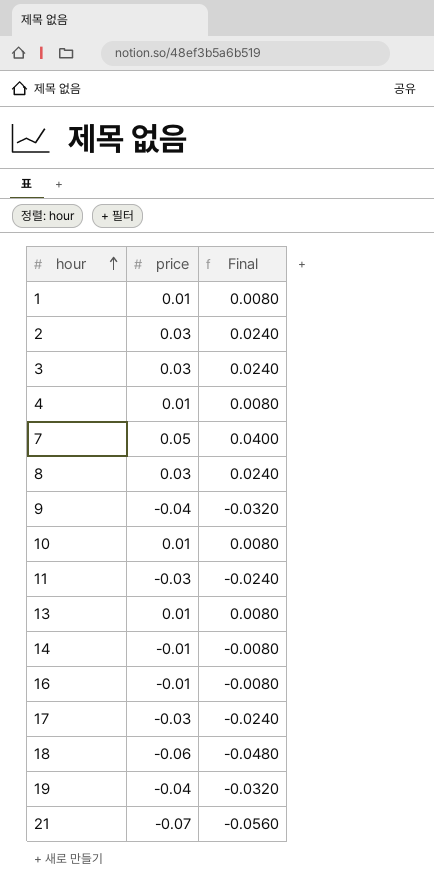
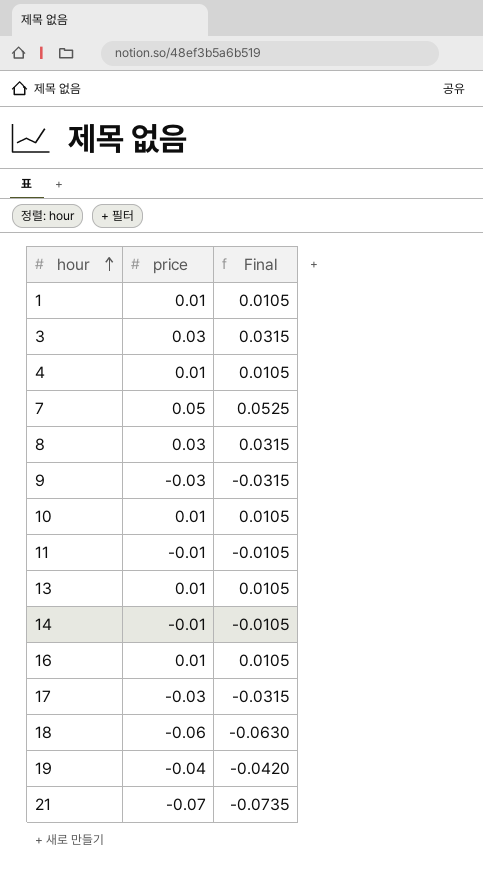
column Final | formula: [price] * 0.8 -> [price] * 1.05
row 2: 0.03 | 0.0240 -> none
9 | price: -0.04 -> -0.03
11 | price: -0.03 -> -0.01
16 | price: -0.01 -> 0.01

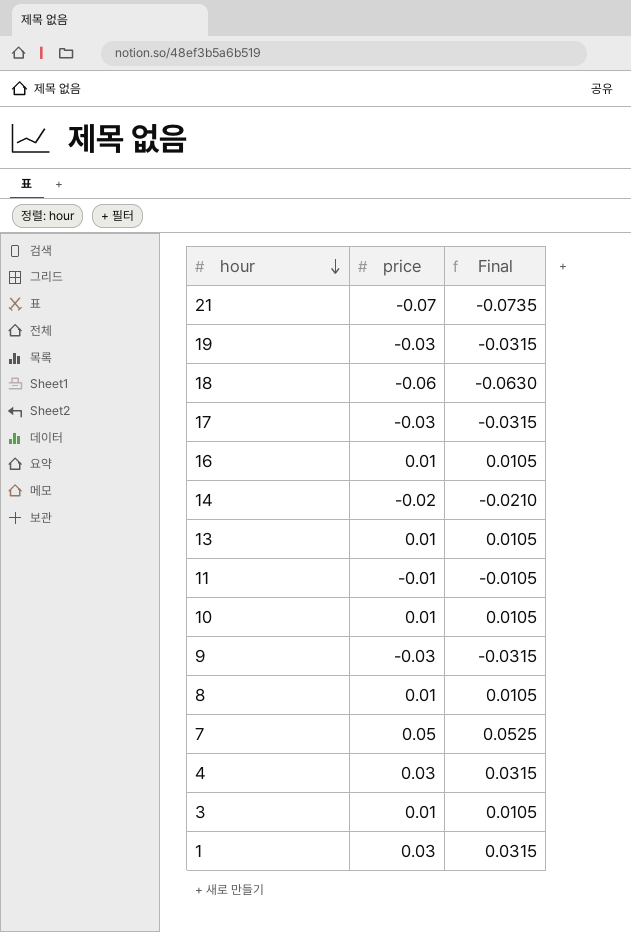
row order: hour ascending -> hour descending
19 | price: -0.04 -> -0.03
19 | Final: -0.0420 -> -0.0315
14 | price: -0.01 -> -0.02
14 | Final: -0.0105 -> -0.0210
8 | price: 0.03 -> 0.01
8 | Final: 0.0315 -> 0.0105
4 | price: 0.01 -> 0.03
4 | Final: 0.0105 -> 0.0315
3 | price: 0.03 -> 0.01
3 | Final: 0.0315 -> 0.0105
1 | price: 0.01 -> 0.03
1 | Final: 0.0105 -> 0.0315

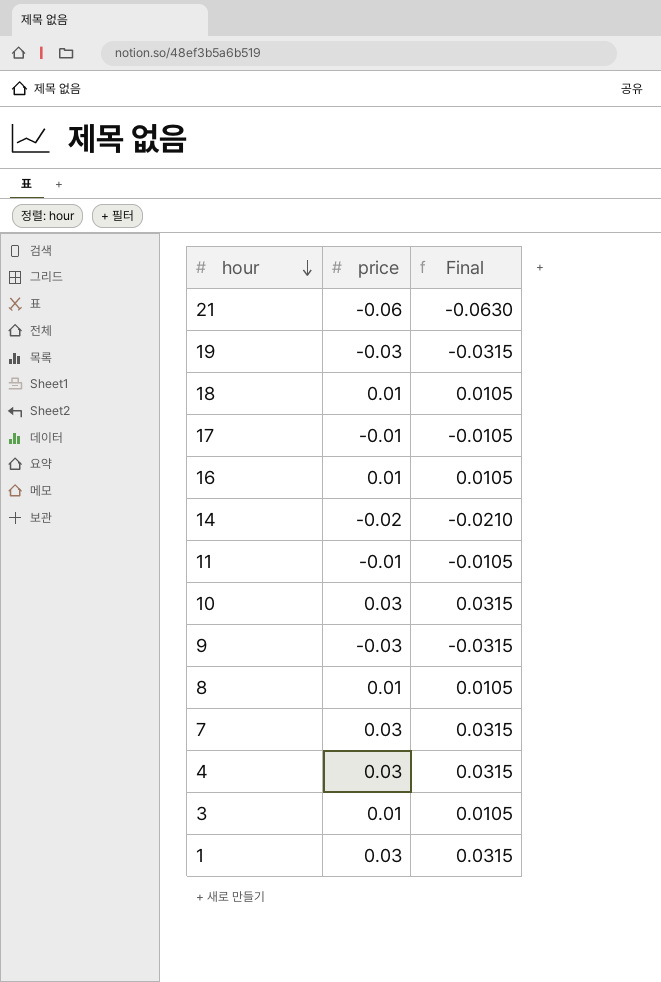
row 13: 0.01 | 0.0105 -> none
21 | price: -0.07 -> -0.06
21 | Final: -0.0735 -> -0.0630
18 | price: -0.06 -> 0.01
18 | Final: -0.0630 -> 0.0105
17 | price: -0.03 -> -0.01
17 | Final: -0.0315 -> -0.0105
10 | price: 0.01 -> 0.03
10 | Final: 0.0105 -> 0.0315
7 | price: 0.05 -> 0.03
7 | Final: 0.0525 -> 0.0315

